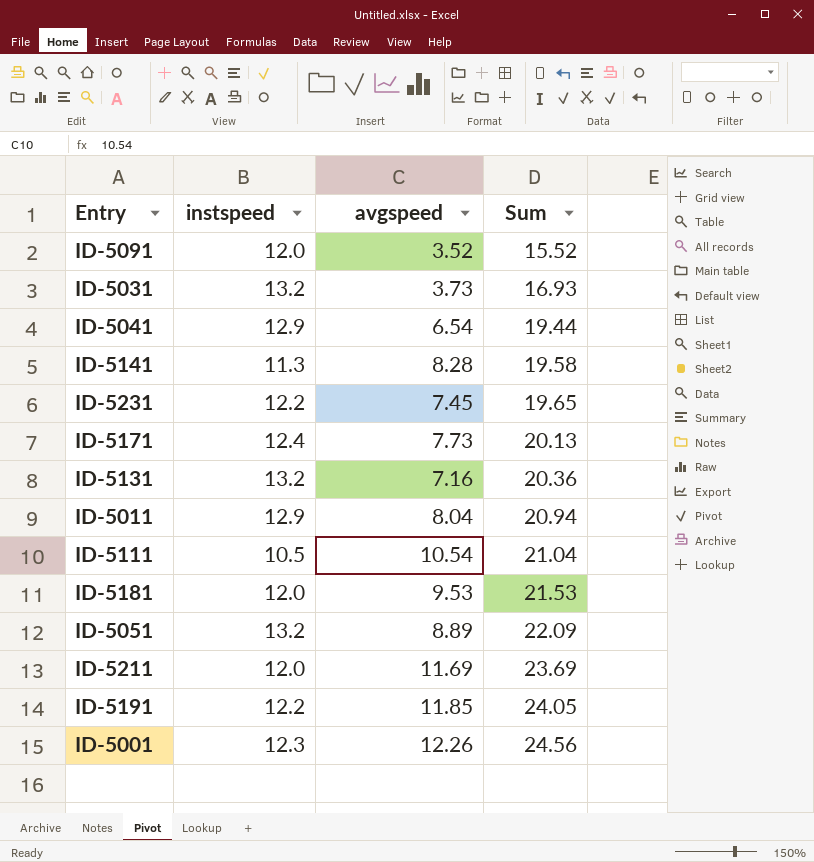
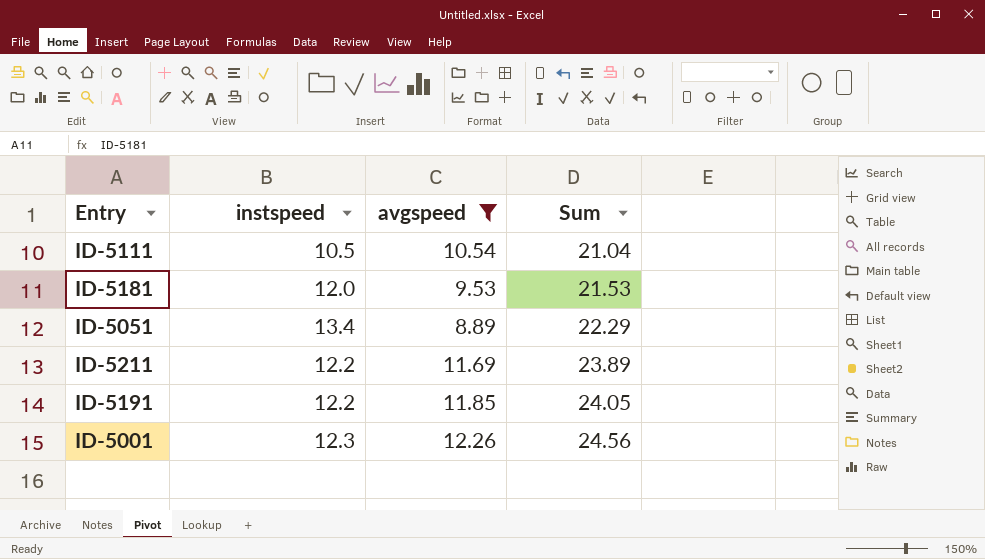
filter: none -> avgspeed >= 8.89
ID-5051 | instspeed: 13.2 -> 13.4
ID-5051 | Sum: 22.09 -> 22.29
ID-5211 | instspeed: 12.0 -> 12.2
ID-5211 | Sum: 23.69 -> 23.89

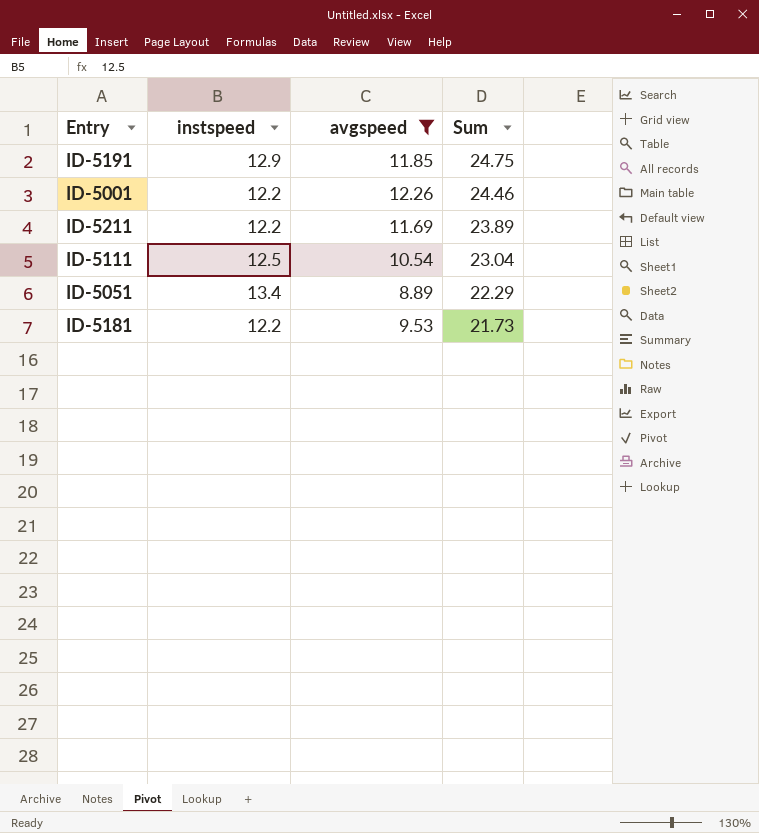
row order: Sum ascending -> Sum descending
ID-5191 | instspeed: 12.2 -> 12.9
ID-5191 | Sum: 24.05 -> 24.75
ID-5001 | instspeed: 12.3 -> 12.2
ID-5001 | Sum: 24.56 -> 24.46
ID-5111 | instspeed: 10.5 -> 12.5
ID-5111 | Sum: 21.04 -> 23.04
ID-5181 | instspeed: 12.0 -> 12.2
ID-5181 | Sum: 21.53 -> 21.73

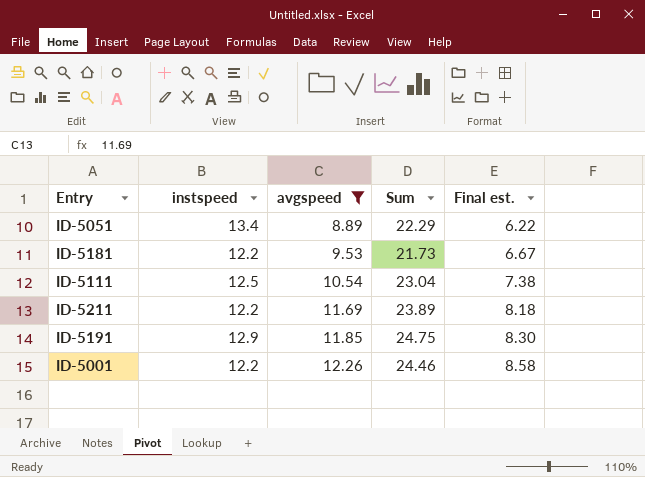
row order: Sum descending -> avgspeed ascending
column Final est. | formula: none -> [avgspeed] * 0.7

